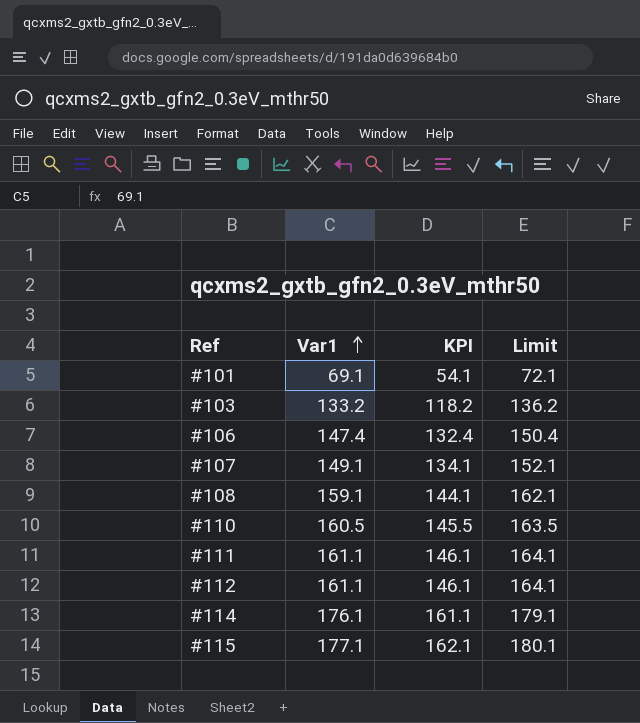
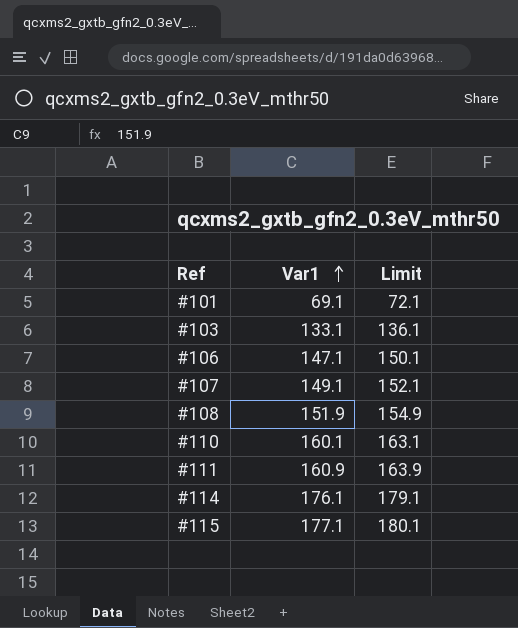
column KPI | formula: [Var1] - 15 -> none
row #112: 161.1 | 146.1 | 164.1 -> none
#103 | Var1: 133.2 -> 133.1
#103 | Limit: 136.2 -> 136.1
#106 | Var1: 147.4 -> 147.1
#106 | Limit: 150.4 -> 150.1
#108 | Var1: 159.1 -> 151.9
#108 | Limit: 162.1 -> 154.9
#110 | Var1: 160.5 -> 160.1
#110 | Limit: 163.5 -> 163.1
#111 | Var1: 161.1 -> 160.9
#111 | Limit: 164.1 -> 163.9

